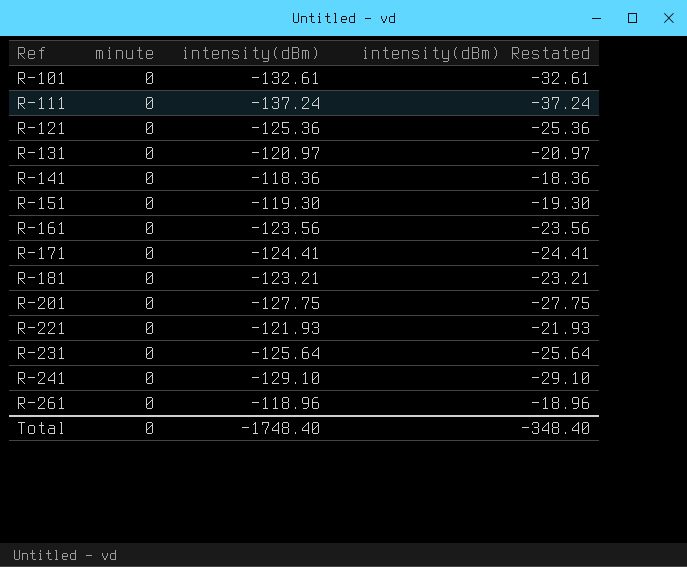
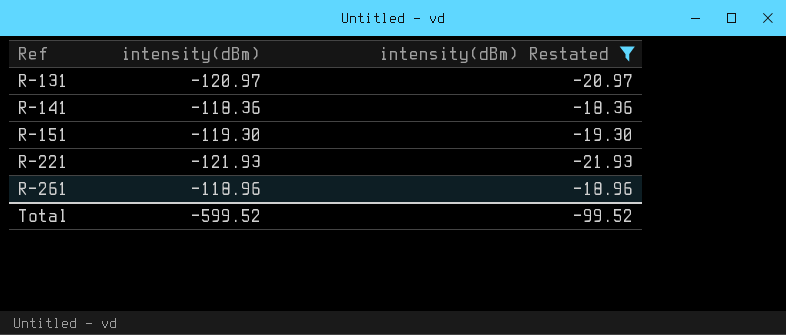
filter: none -> intensity(dBm) Restated >= -21.93
column minute | position: 2 -> none
Total | intensity(dBm): -1748.40 -> -599.52
Total | intensity(dBm) Restated: -348.40 -> -99.52

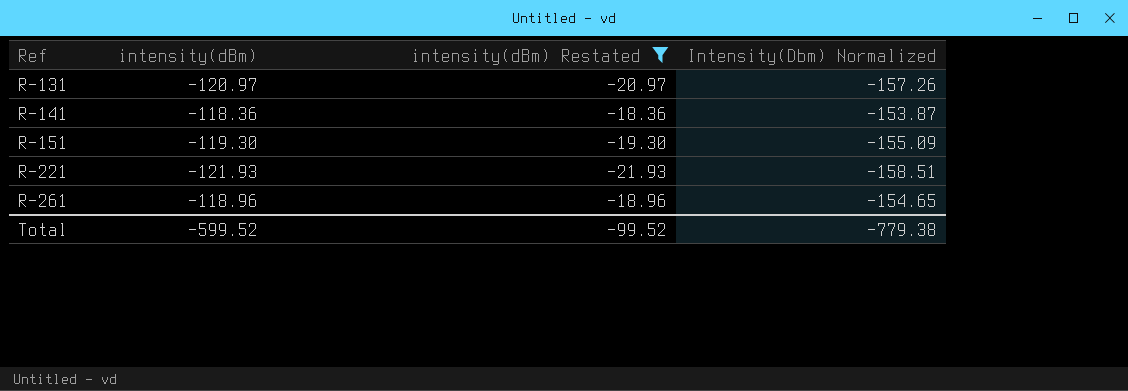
column Intensity(Dbm) Normalized | formula: none -> [intensity(dBm)] * 1.3

